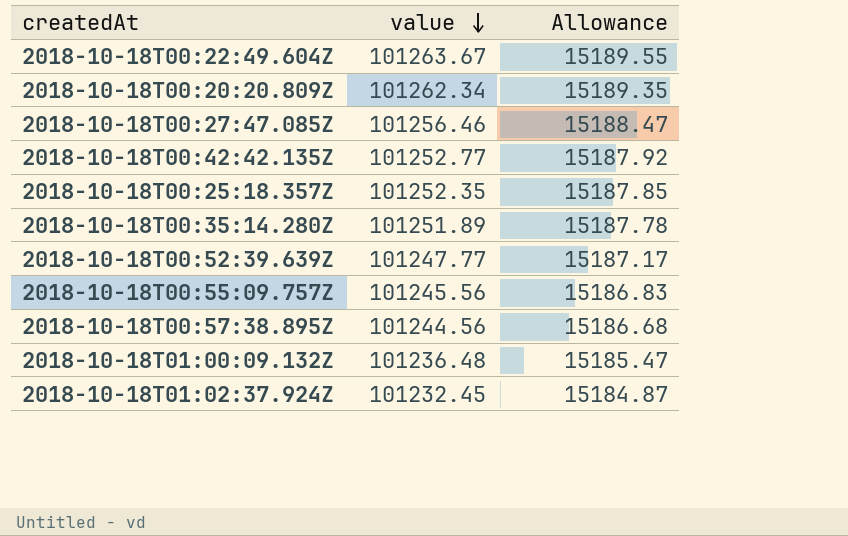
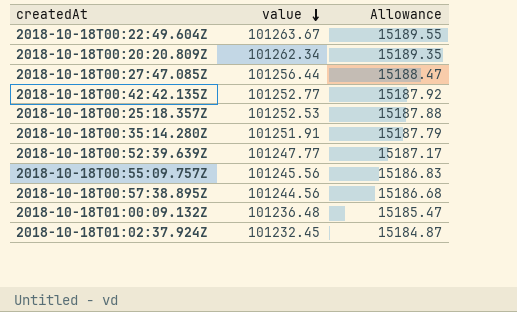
2018-10-18T00:27:47.085Z | value: 101256.46 -> 101256.44
2018-10-18T00:25:18.357Z | value: 101252.35 -> 101252.53
2018-10-18T00:25:18.357Z | Allowance: 15187.85 -> 15187.88
2018-10-18T00:35:14.280Z | value: 101251.89 -> 101251.91
2018-10-18T00:35:14.280Z | Allowance: 15187.78 -> 15187.79

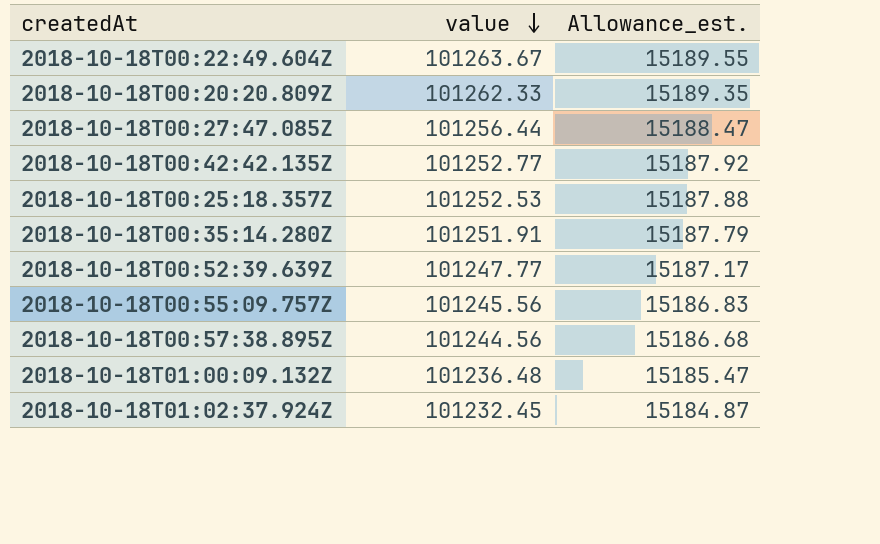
column name: Allowance -> Allowance_est.
2018-10-18T00:20:20.809Z | value: 101262.34 -> 101262.33

